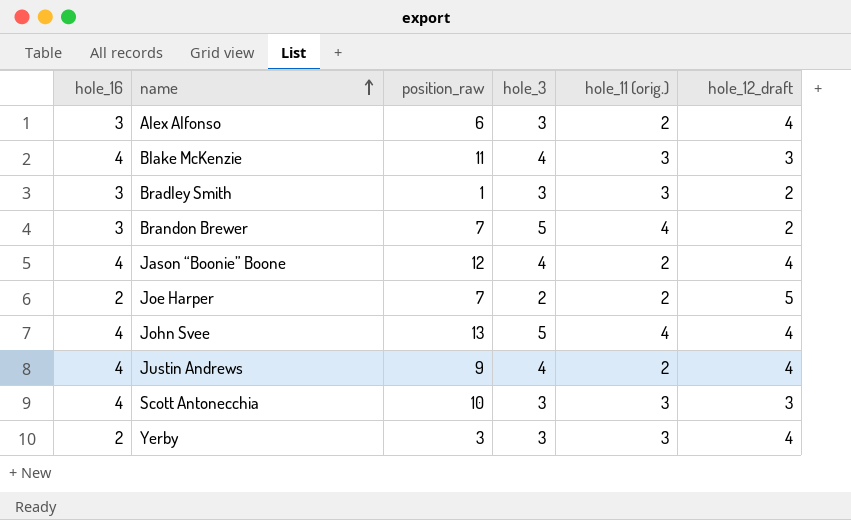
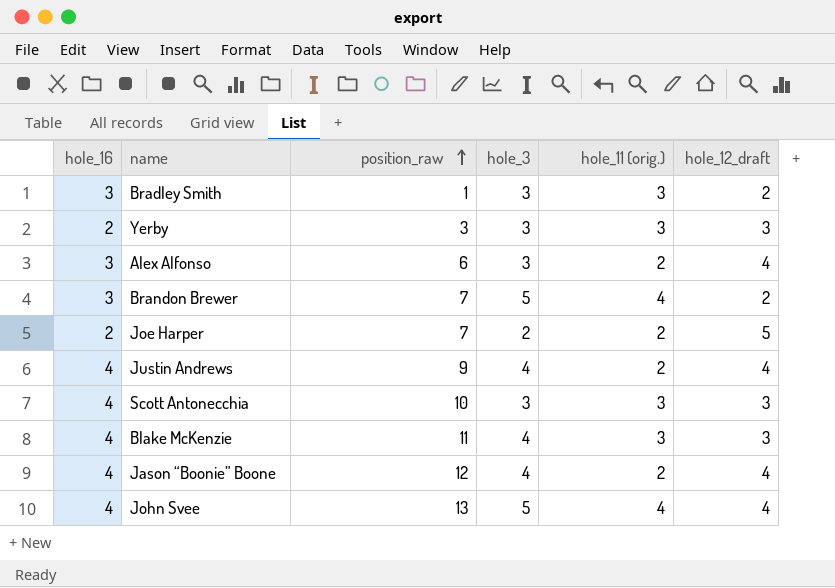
row order: name ascending -> position_raw ascending
Yerby | hole_12_draft: 4 -> 3

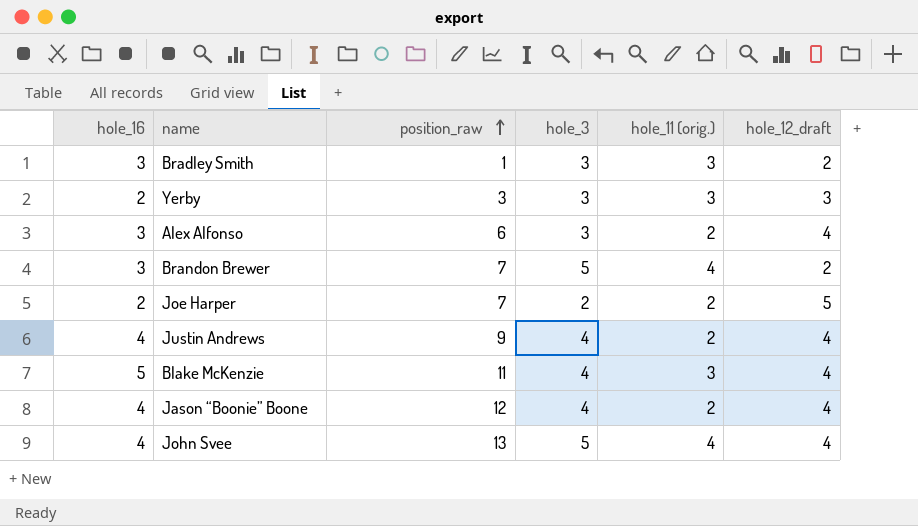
row Scott Antonecchia: 4 | 10 | 3 | 3 | 3 -> none
Blake McKenzie | hole_16: 4 -> 5
Blake McKenzie | hole_12_draft: 3 -> 4

